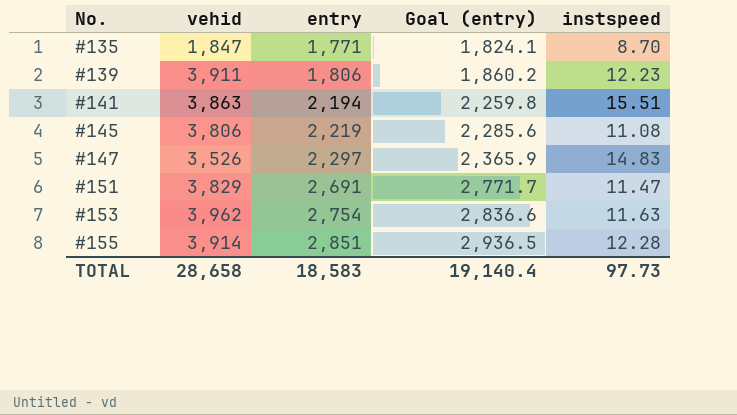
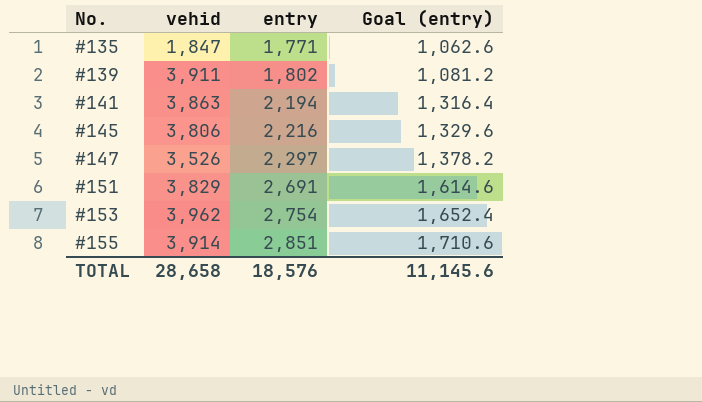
column instspeed | position: 5 -> none
column Goal (entry) | formula: [entry] * 1.03 -> [entry] * 0.6
#139 | entry: 1,806 -> 1,802
#145 | entry: 2,219 -> 2,216
TOTAL | entry: 18,583 -> 18,576
TOTAL | Goal (entry): 19,140.4 -> 11,145.6

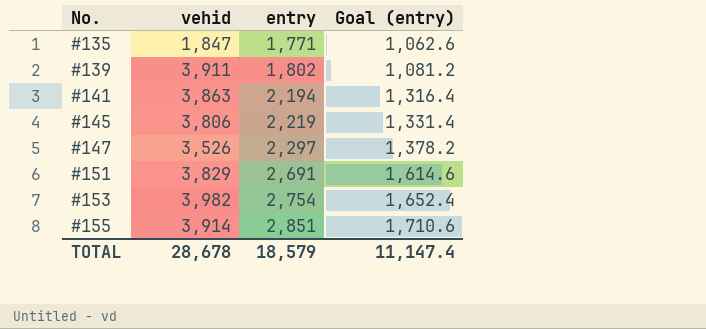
#145 | entry: 2,216 -> 2,219
#145 | Goal (entry): 1,329.6 -> 1,331.4
#153 | vehid: 3,962 -> 3,982
TOTAL | vehid: 28,658 -> 28,678
TOTAL | entry: 18,576 -> 18,579
TOTAL | Goal (entry): 11,145.6 -> 11,147.4

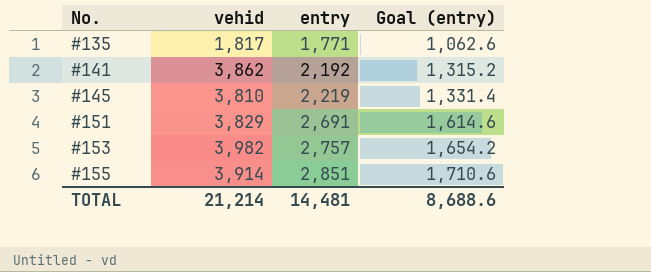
row #139: 3,911 | 1,802 | 1,081.2 -> none
row #147: 3,526 | 2,297 | 1,378.2 -> none
#135 | vehid: 1,847 -> 1,817
#141 | vehid: 3,863 -> 3,862
#141 | entry: 2,194 -> 2,192
#141 | Goal (entry): 1,316.4 -> 1,315.2
#145 | vehid: 3,806 -> 3,810
#153 | entry: 2,754 -> 2,757
#153 | Goal (entry): 1,652.4 -> 1,654.2
TOTAL | vehid: 28,678 -> 21,214
TOTAL | entry: 18,579 -> 14,481
TOTAL | Goal (entry): 11,147.4 -> 8,688.6

